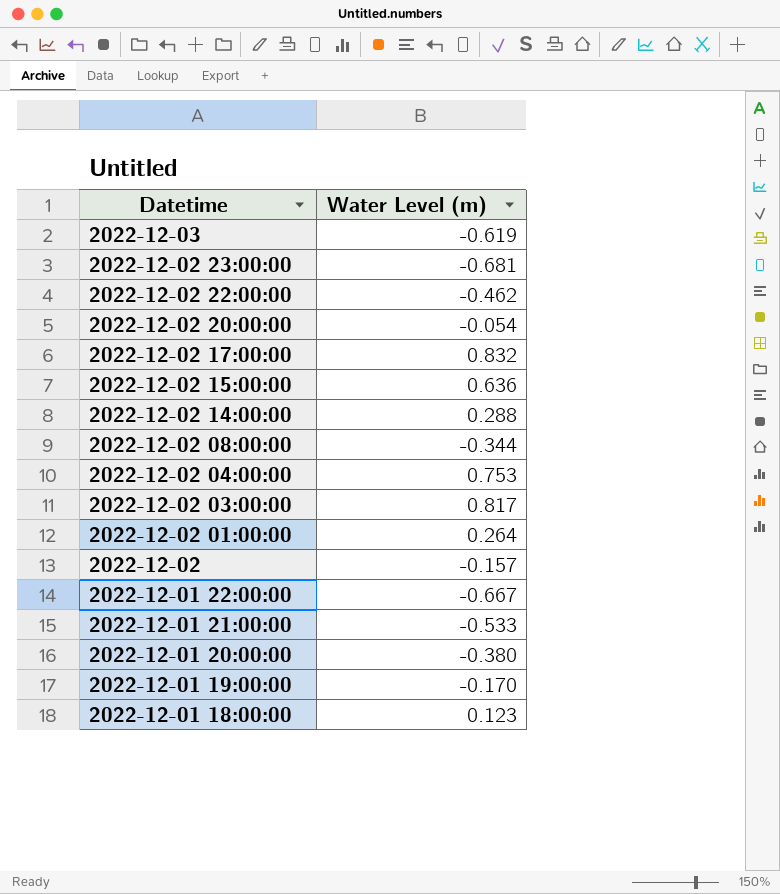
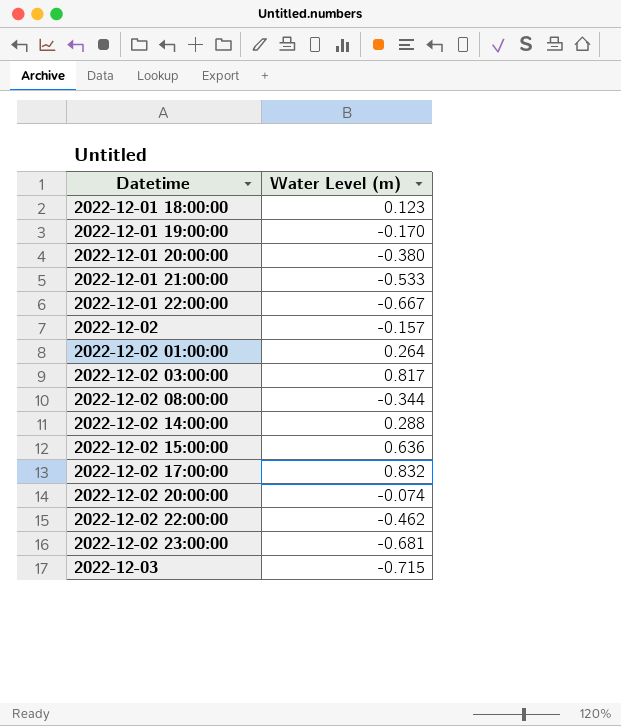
row order: Datetime descending -> Datetime ascending
row 2022-12-02 04:00:00: 0.753 -> none
2022-12-02 20:00:00 | Water Level (m): -0.054 -> -0.074
2022-12-03 | Water Level (m): -0.619 -> -0.715

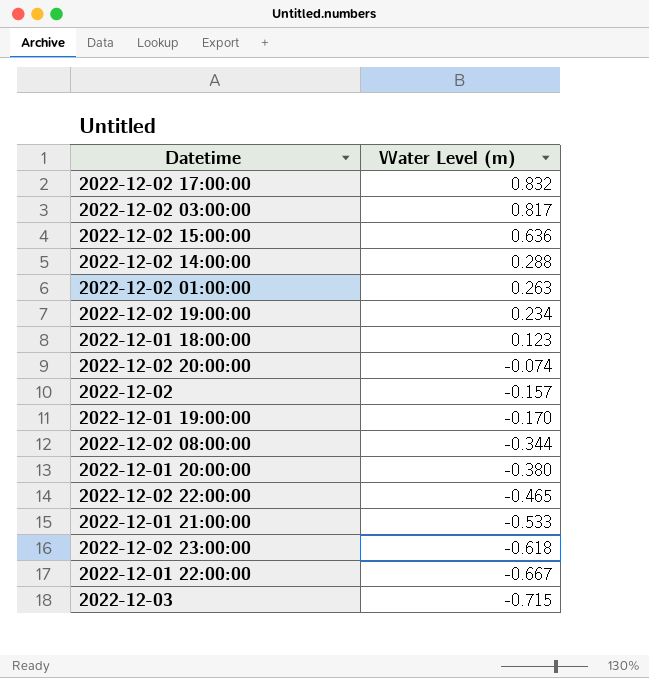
row order: Datetime ascending -> Water Level (m) descending
2022-12-02 01:00:00 | Water Level (m): 0.264 -> 0.263
row 2022-12-02 19:00:00: none -> 0.234
2022-12-02 22:00:00 | Water Level (m): -0.462 -> -0.465
2022-12-02 23:00:00 | Water Level (m): -0.681 -> -0.618

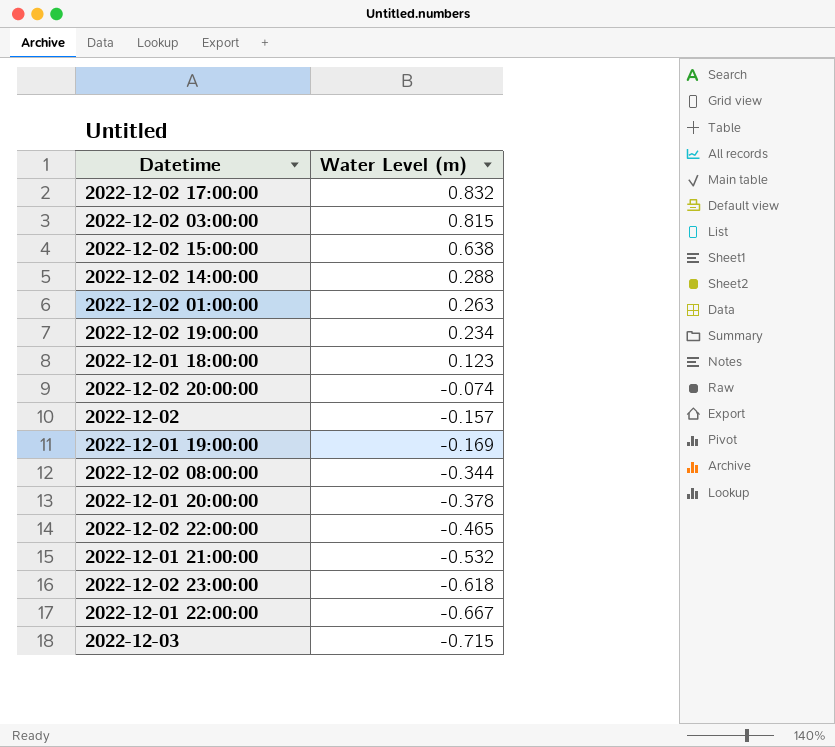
2022-12-02 03:00:00 | Water Level (m): 0.817 -> 0.815
2022-12-02 15:00:00 | Water Level (m): 0.636 -> 0.638
2022-12-01 19:00:00 | Water Level (m): -0.170 -> -0.169
2022-12-01 20:00:00 | Water Level (m): -0.380 -> -0.378
2022-12-01 21:00:00 | Water Level (m): -0.533 -> -0.532

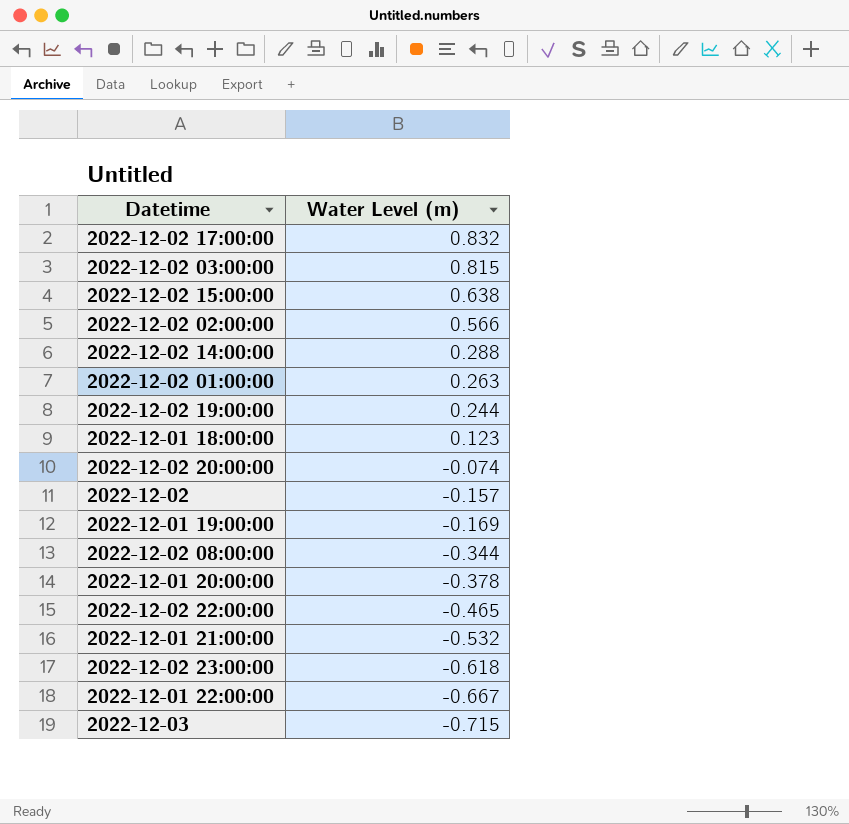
row 2022-12-02 02:00:00: none -> 0.566
2022-12-02 19:00:00 | Water Level (m): 0.234 -> 0.244

